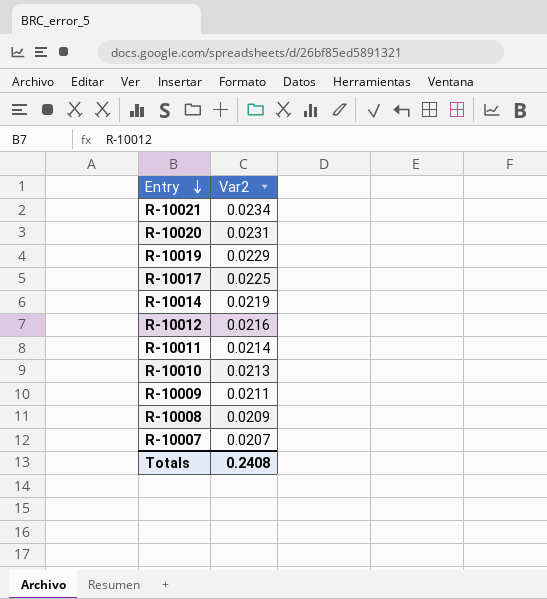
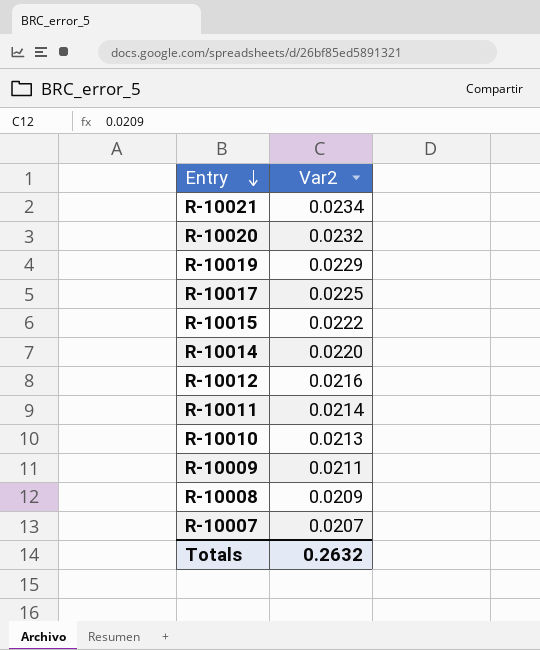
R-10020 | Var2: 0.0231 -> 0.0232
row R-10015: none -> 0.0222
R-10014 | Var2: 0.0219 -> 0.0220
Totals | Var2: 0.2408 -> 0.2632

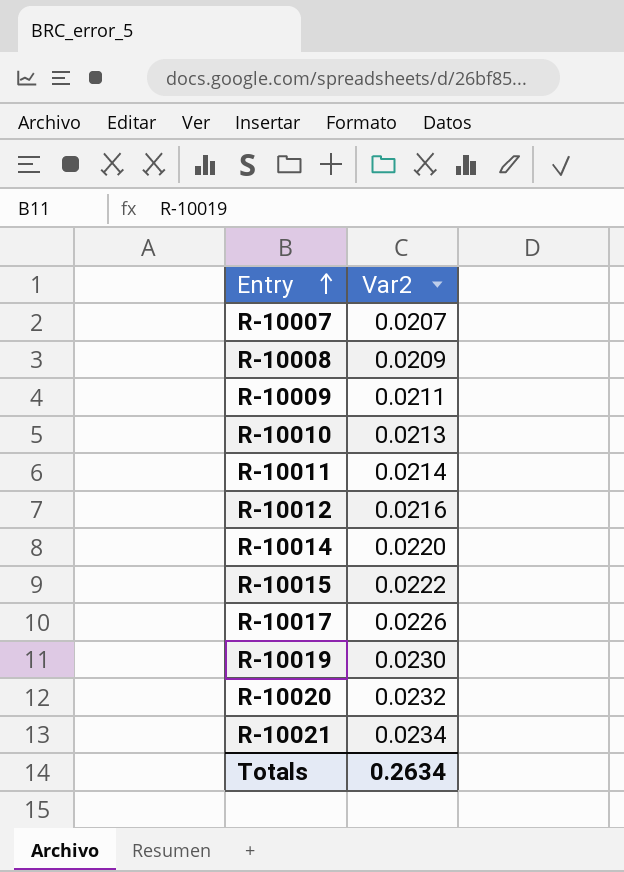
row order: Entry descending -> Entry ascending
R-10017 | Var2: 0.0225 -> 0.0226
R-10019 | Var2: 0.0229 -> 0.0230
Totals | Var2: 0.2632 -> 0.2634

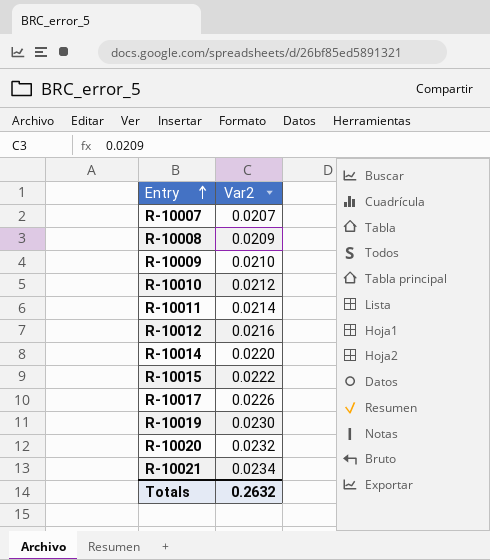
R-10009 | Var2: 0.0211 -> 0.0210
R-10010 | Var2: 0.0213 -> 0.0212
Totals | Var2: 0.2634 -> 0.2632

